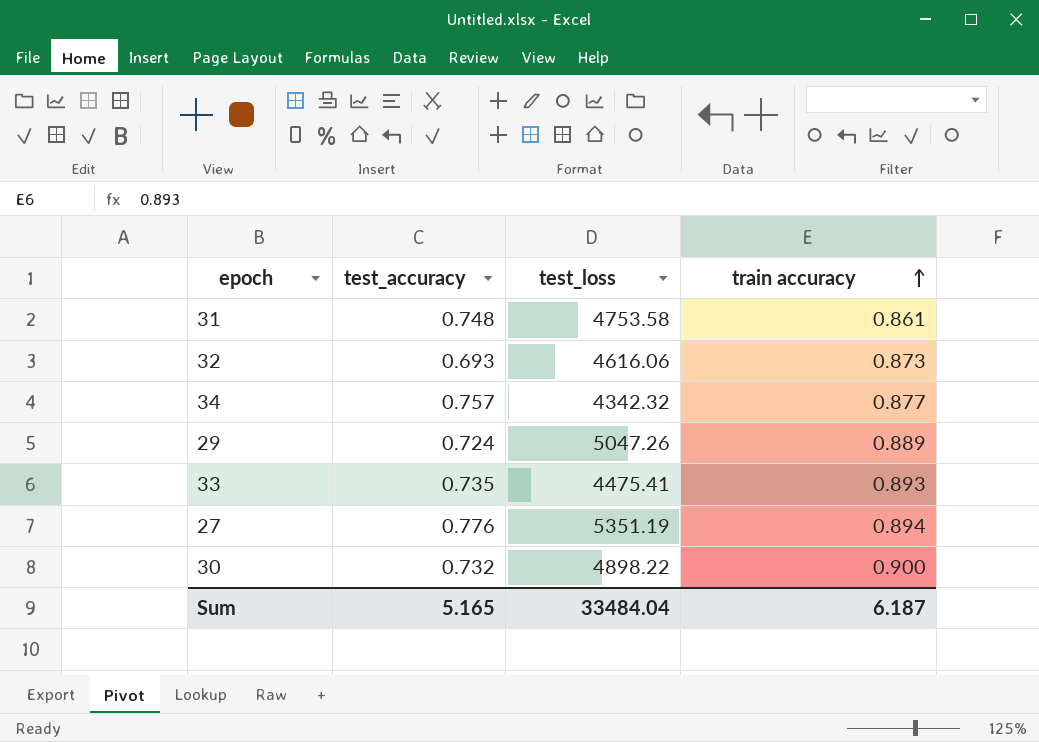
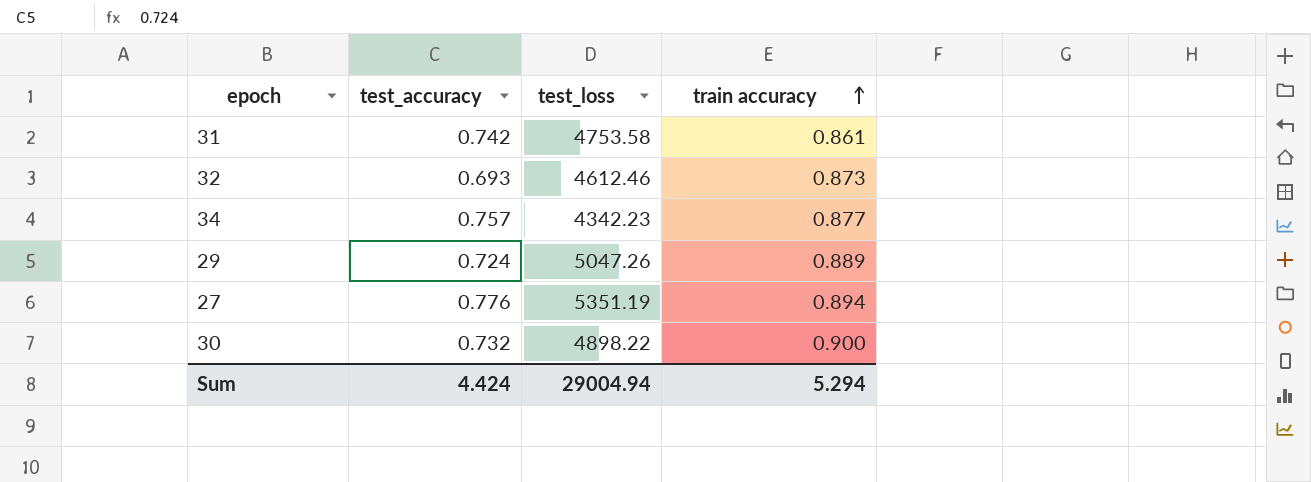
row 33: 0.735 | 4475.41 | 0.893 -> none
31 | test_accuracy: 0.748 -> 0.742
32 | test_loss: 4616.06 -> 4612.46
34 | test_loss: 4342.32 -> 4342.23
Sum | test_accuracy: 5.165 -> 4.424
Sum | test_loss: 33484.04 -> 29004.94
Sum | train accuracy: 6.187 -> 5.294

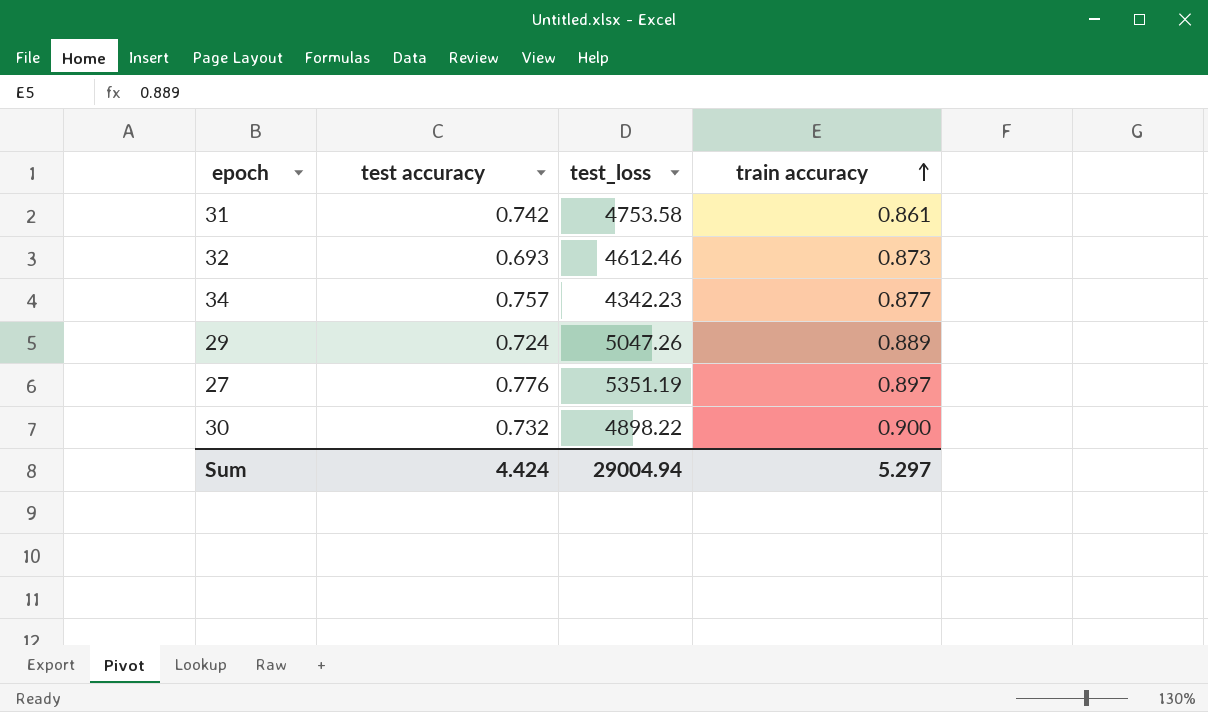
column name: test_accuracy -> test accuracy
27 | train accuracy: 0.894 -> 0.897
Sum | train accuracy: 5.294 -> 5.297

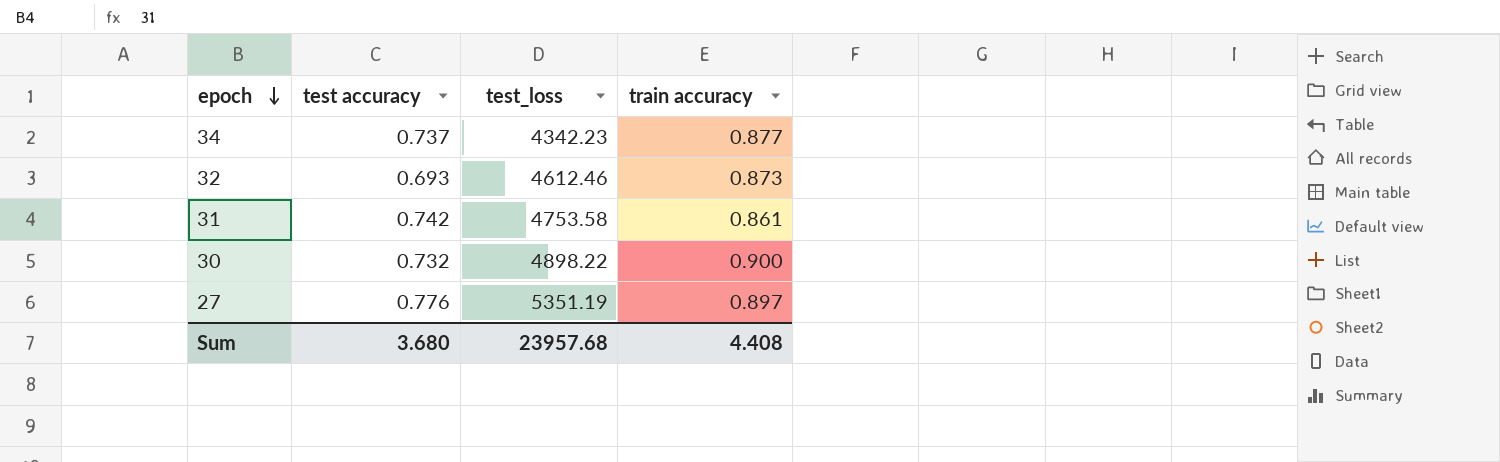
row order: train accuracy ascending -> epoch descending
row 29: 0.724 | 5047.26 | 0.889 -> none
34 | test accuracy: 0.757 -> 0.737
Sum | test accuracy: 4.424 -> 3.680
Sum | test_loss: 29004.94 -> 23957.68
Sum | train accuracy: 5.297 -> 4.408

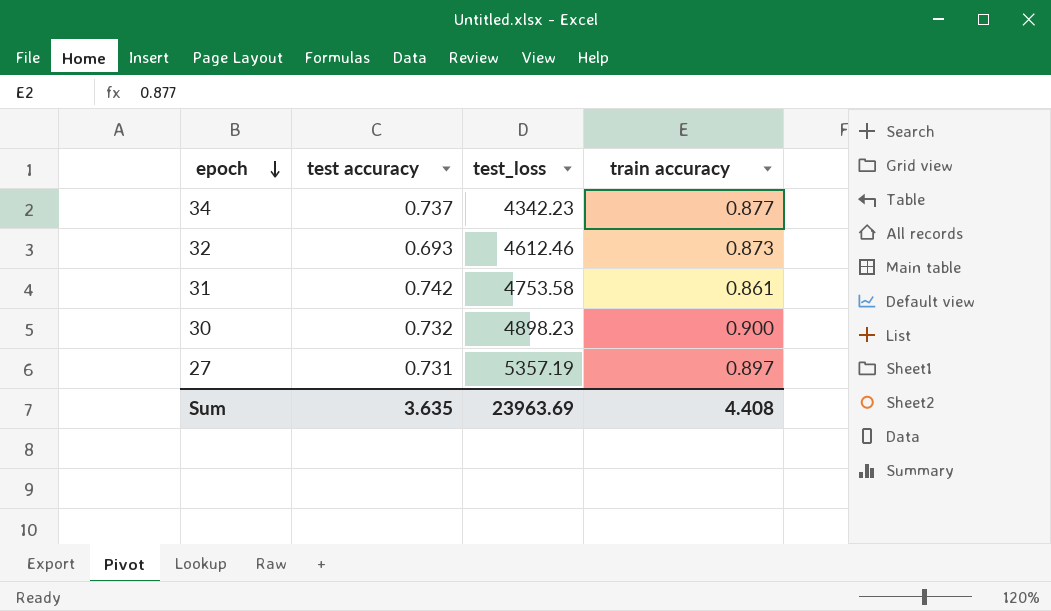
30 | test_loss: 4898.22 -> 4898.23
27 | test accuracy: 0.776 -> 0.731
27 | test_loss: 5351.19 -> 5357.19
Sum | test accuracy: 3.680 -> 3.635
Sum | test_loss: 23957.68 -> 23963.69

